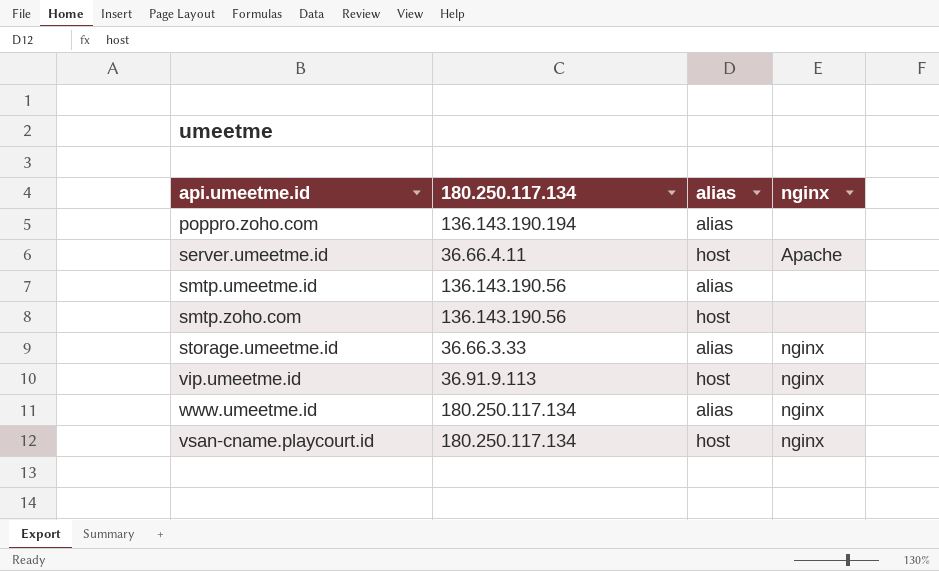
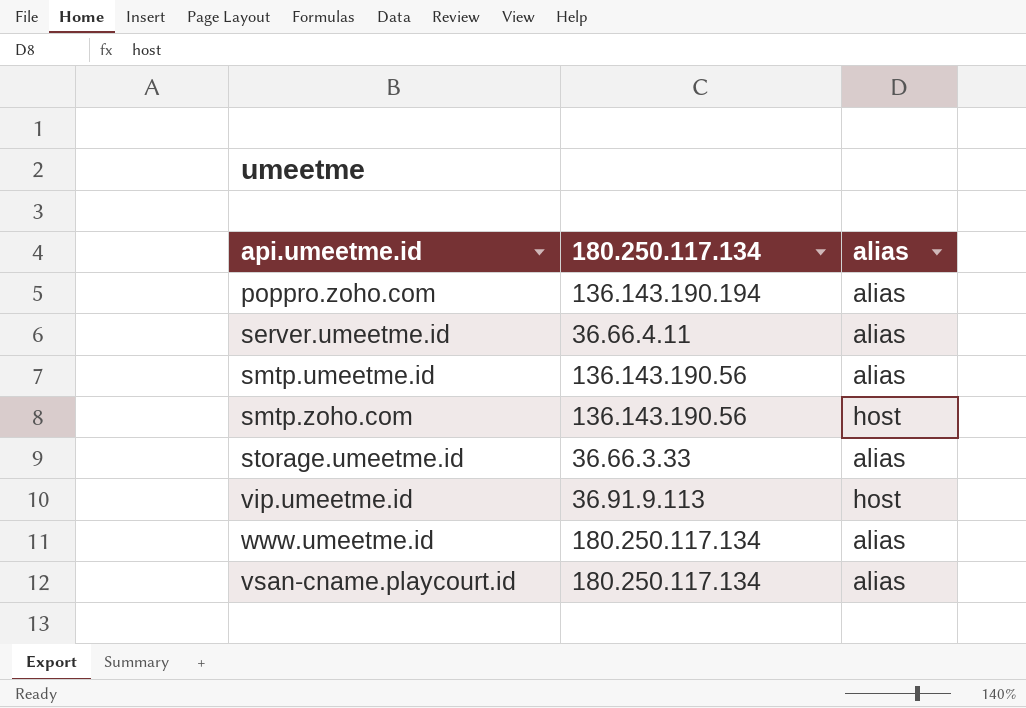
column nginx | position: 4 -> none
server.umeetme.id | alias: host -> alias
vsan-cname.playcourt.id | alias: host -> alias

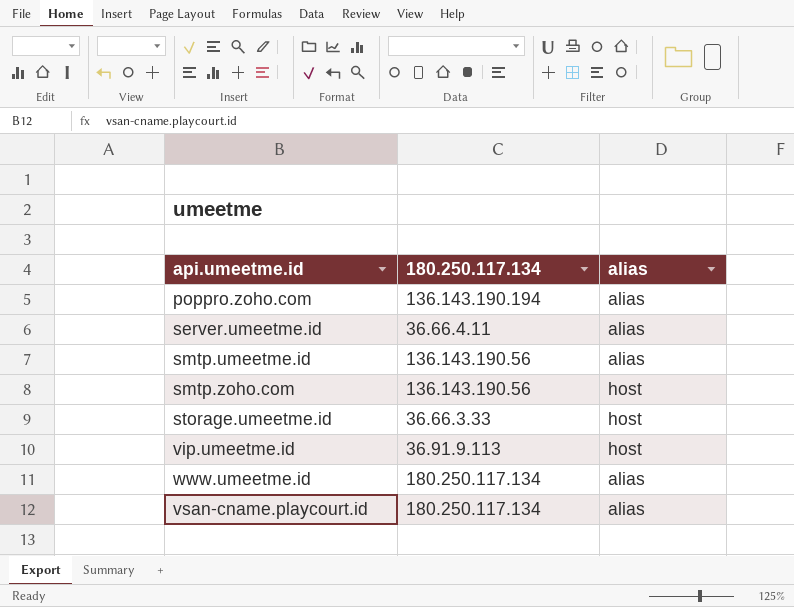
storage.umeetme.id | alias: alias -> host

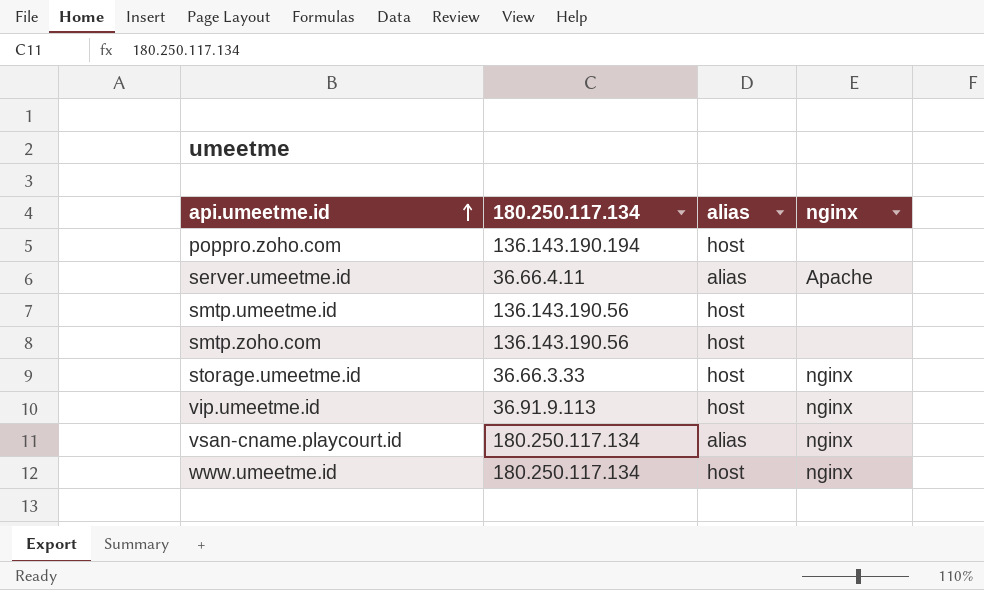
row order: none -> api.umeetme.id ascending
column nginx | position: none -> 4
poppro.zoho.com | alias: alias -> host
smtp.umeetme.id | alias: alias -> host
www.umeetme.id | alias: alias -> host

